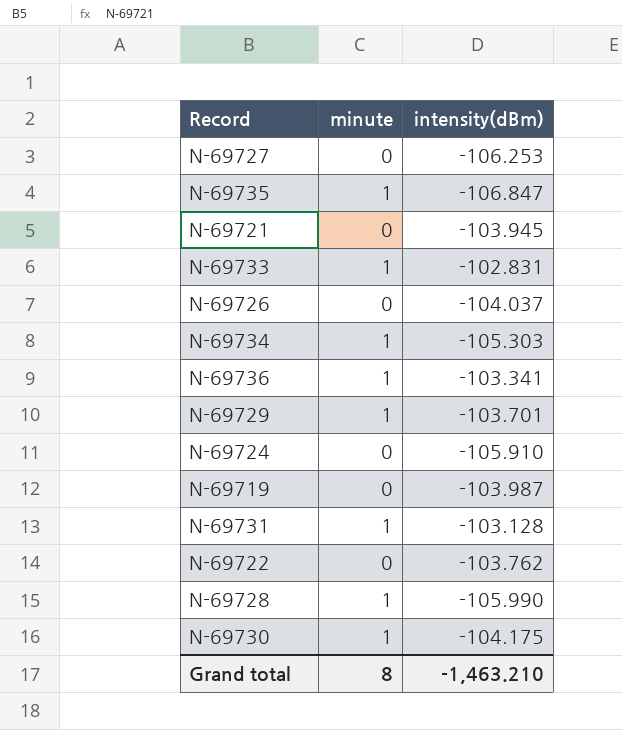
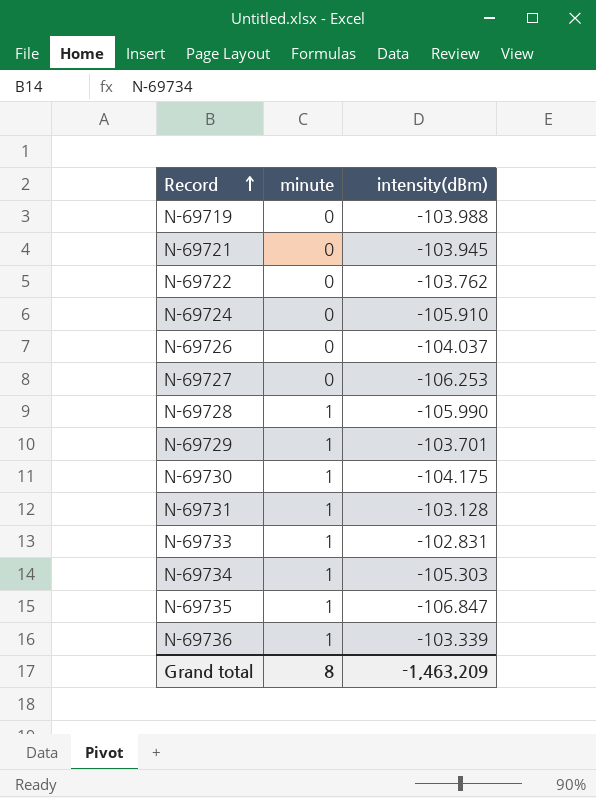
row order: none -> Record ascending
N-69719 | intensity(dBm): -103.987 -> -103.988
N-69736 | intensity(dBm): -103.341 -> -103.339
Grand total | intensity(dBm): -1,463.210 -> -1,463.209

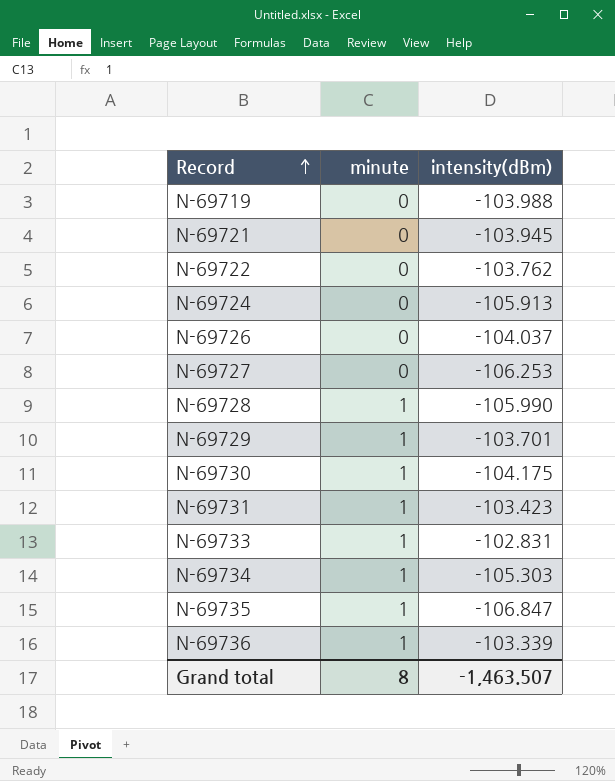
N-69724 | intensity(dBm): -105.910 -> -105.913
N-69731 | intensity(dBm): -103.128 -> -103.423
Grand total | intensity(dBm): -1,463.209 -> -1,463.507

